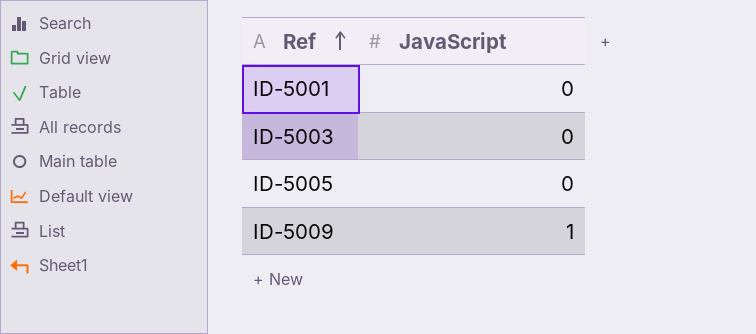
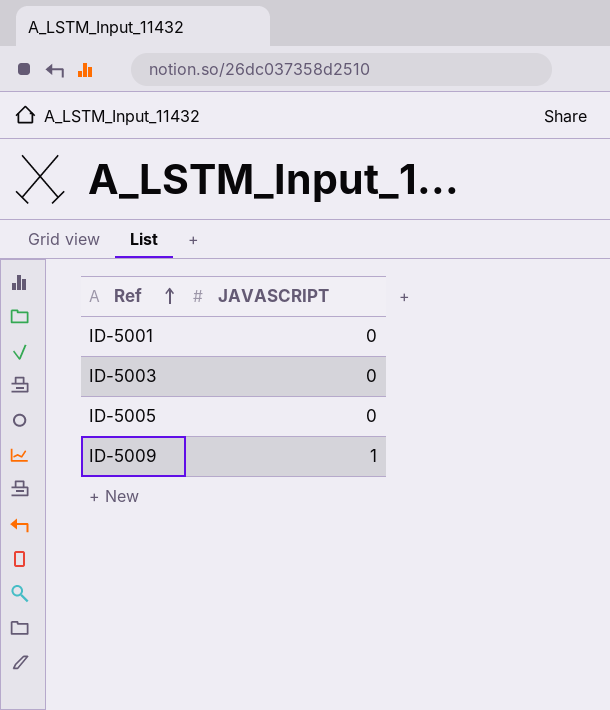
column name: JavaScript -> JAVASCRIPT

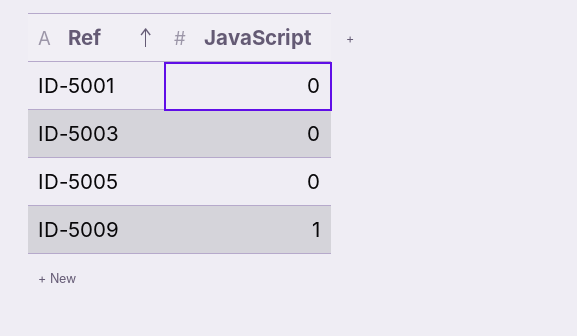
column name: JAVASCRIPT -> JavaScript

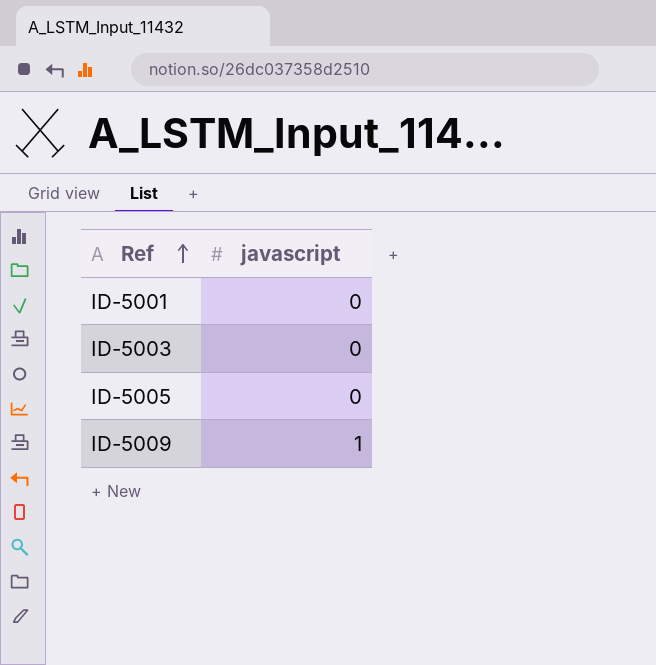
column name: JavaScript -> javascript

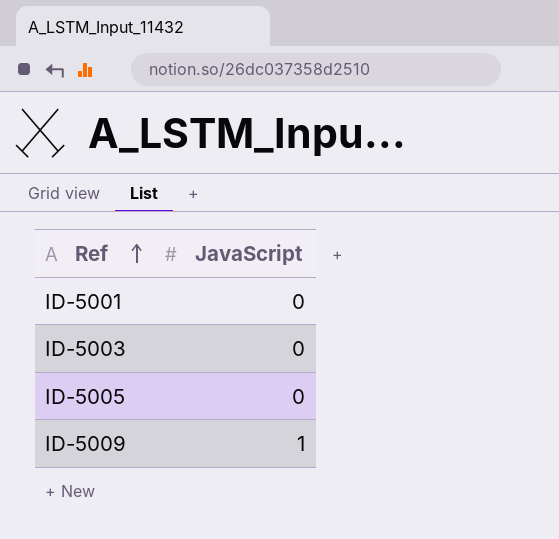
column name: javascript -> JavaScript

